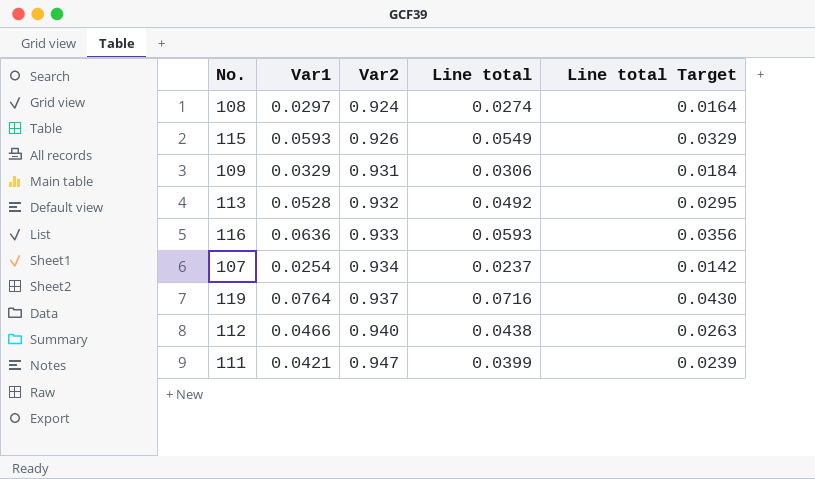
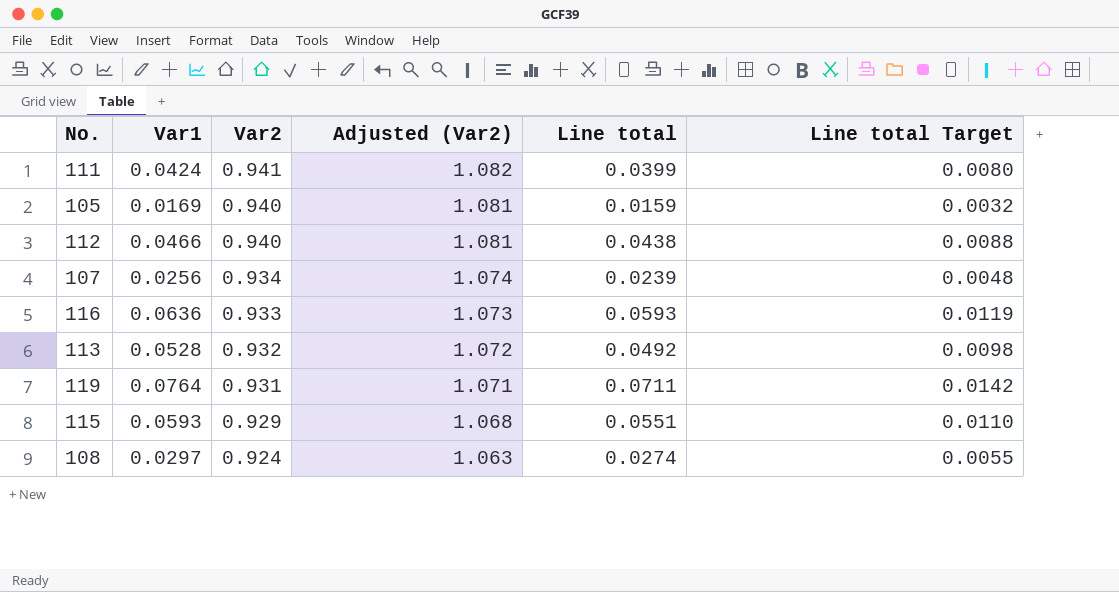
row order: Var2 ascending -> Var2 descending
column Adjusted (Var2) | formula: none -> [Var2] * 1.15
column Line total Target | formula: [Line total] * 0.6 -> [Line total] * 0.2
row 109: 0.0329 | 0.931 | 0.0306 | 0.0184 -> none
111 | Var1: 0.0421 -> 0.0424
111 | Var2: 0.947 -> 0.941
row 105: none -> 0.0169 | 0.940 | 1.081 | 0.0159 | 0.0032
107 | Var1: 0.0254 -> 0.0256
107 | Line total: 0.0237 -> 0.0239
119 | Var2: 0.937 -> 0.931
119 | Line total: 0.0716 -> 0.0711
115 | Var2: 0.926 -> 0.929
115 | Line total: 0.0549 -> 0.0551

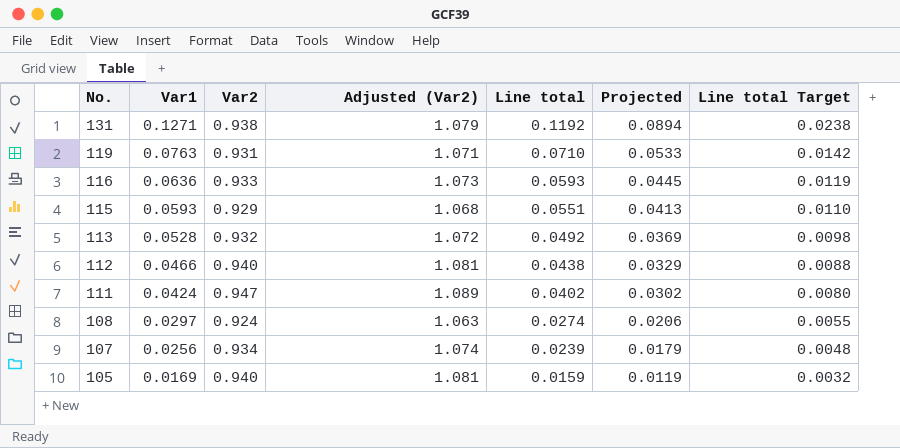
row order: Var2 descending -> No. descending
column Projected | formula: none -> [Line total] * 0.75
row 131: none -> 0.1271 | 0.938 | 1.079 | 0.1192 | 0.0894 | 0.0238
119 | Var1: 0.0764 -> 0.0763
119 | Line total: 0.0711 -> 0.0710
111 | Var2: 0.941 -> 0.947
111 | Adjusted (Var2): 1.082 -> 1.089
111 | Line total: 0.0399 -> 0.0402

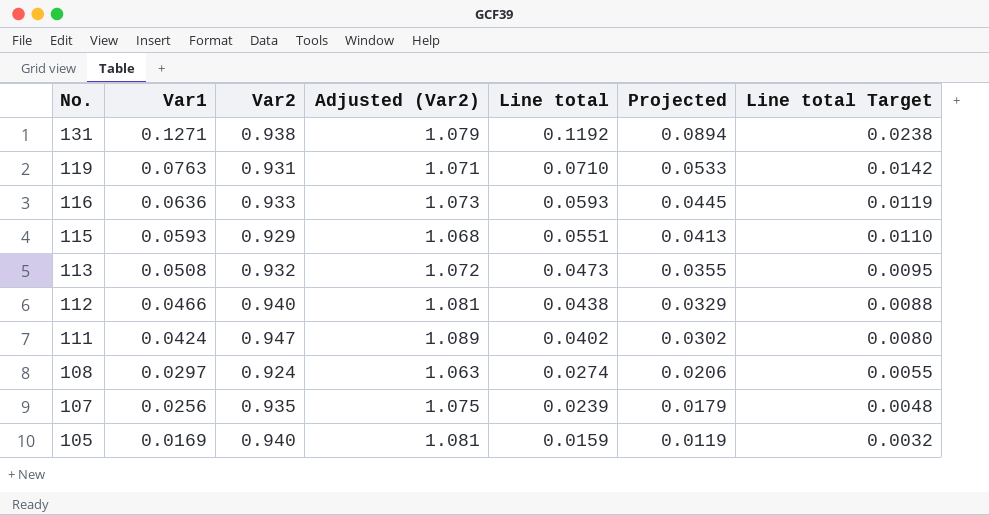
113 | Var1: 0.0528 -> 0.0508
113 | Line total: 0.0492 -> 0.0473
113 | Projected: 0.0369 -> 0.0355
113 | Line total Target: 0.0098 -> 0.0095
107 | Var2: 0.934 -> 0.935
107 | Adjusted (Var2): 1.074 -> 1.075

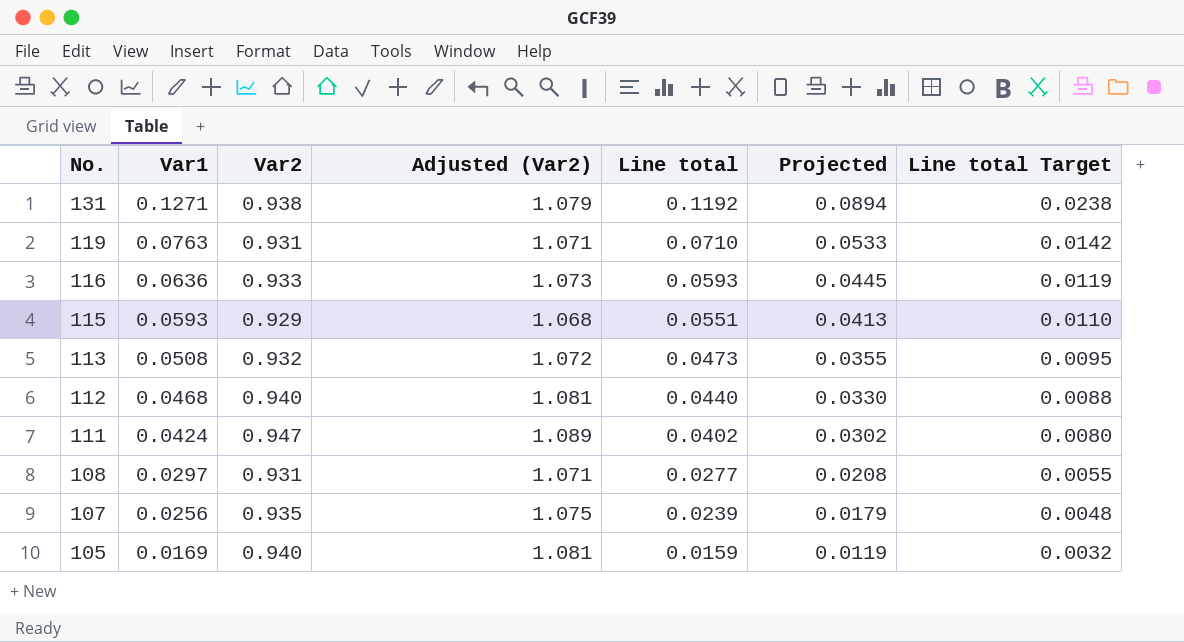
112 | Var1: 0.0466 -> 0.0468
112 | Line total: 0.0438 -> 0.0440
112 | Projected: 0.0329 -> 0.0330
108 | Var2: 0.924 -> 0.931
108 | Adjusted (Var2): 1.063 -> 1.071
108 | Line total: 0.0274 -> 0.0277
108 | Projected: 0.0206 -> 0.0208

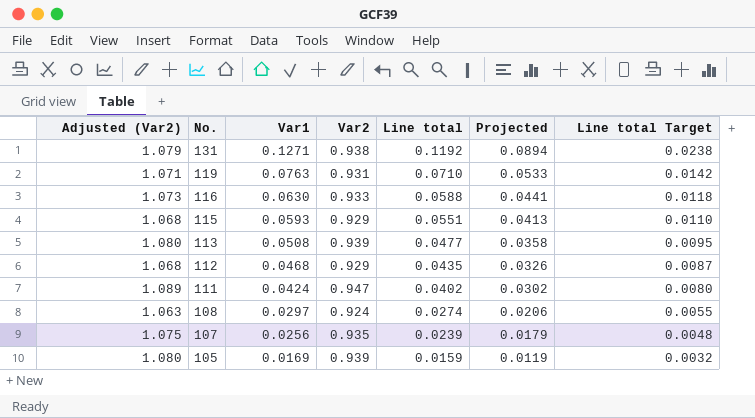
column Adjusted (Var2) | position: 4 -> 1
116 | Var1: 0.0636 -> 0.0630
116 | Line total: 0.0593 -> 0.0588
116 | Projected: 0.0445 -> 0.0441
116 | Line total Target: 0.0119 -> 0.0118
113 | Adjusted (Var2): 1.072 -> 1.080
113 | Var2: 0.932 -> 0.939
113 | Line total: 0.0473 -> 0.0477
113 | Projected: 0.0355 -> 0.0358
112 | Adjusted (Var2): 1.081 -> 1.068
112 | Var2: 0.940 -> 0.929
112 | Line total: 0.0440 -> 0.0435
112 | Projected: 0.0330 -> 0.0326
112 | Line total Target: 0.0088 -> 0.0087
108 | Adjusted (Var2): 1.071 -> 1.063
108 | Var2: 0.931 -> 0.924
108 | Line total: 0.0277 -> 0.0274
108 | Projected: 0.0208 -> 0.0206
105 | Adjusted (Var2): 1.081 -> 1.080
105 | Var2: 0.940 -> 0.939

